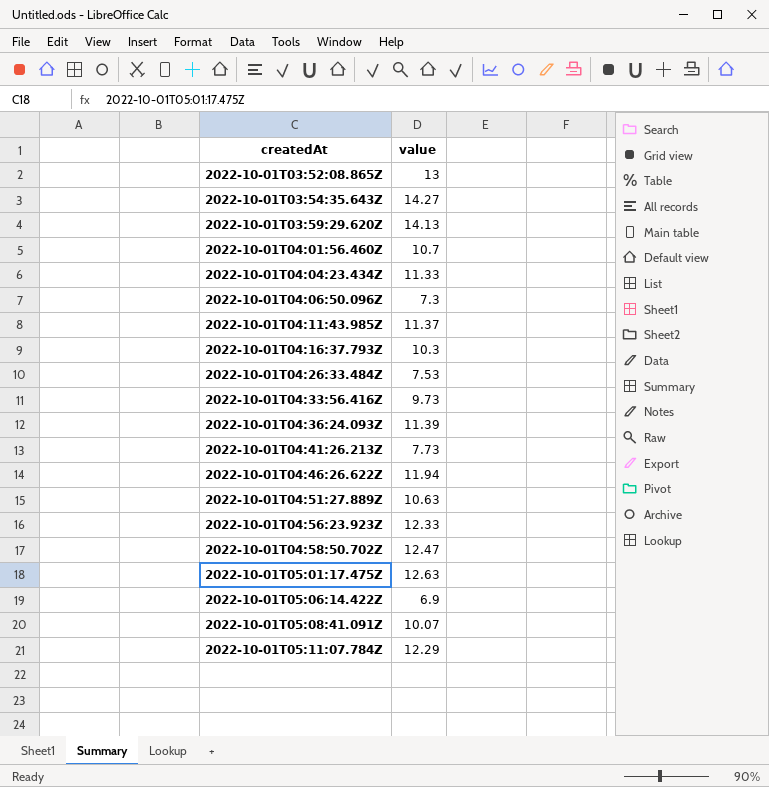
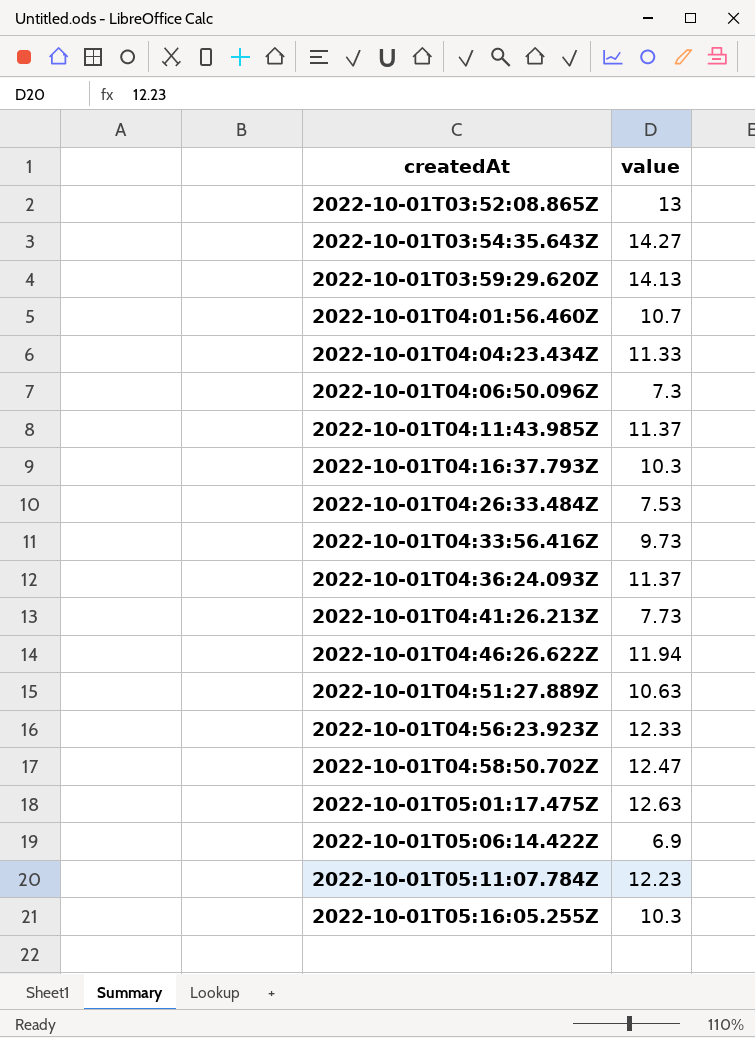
row 2022-10-01T05:08:41.091Z: 10.07 -> none
2022-10-01T04:36:24.093Z | value: 11.39 -> 11.37
2022-10-01T05:11:07.784Z | value: 12.29 -> 12.23
row 2022-10-01T05:16:05.255Z: none -> 10.3

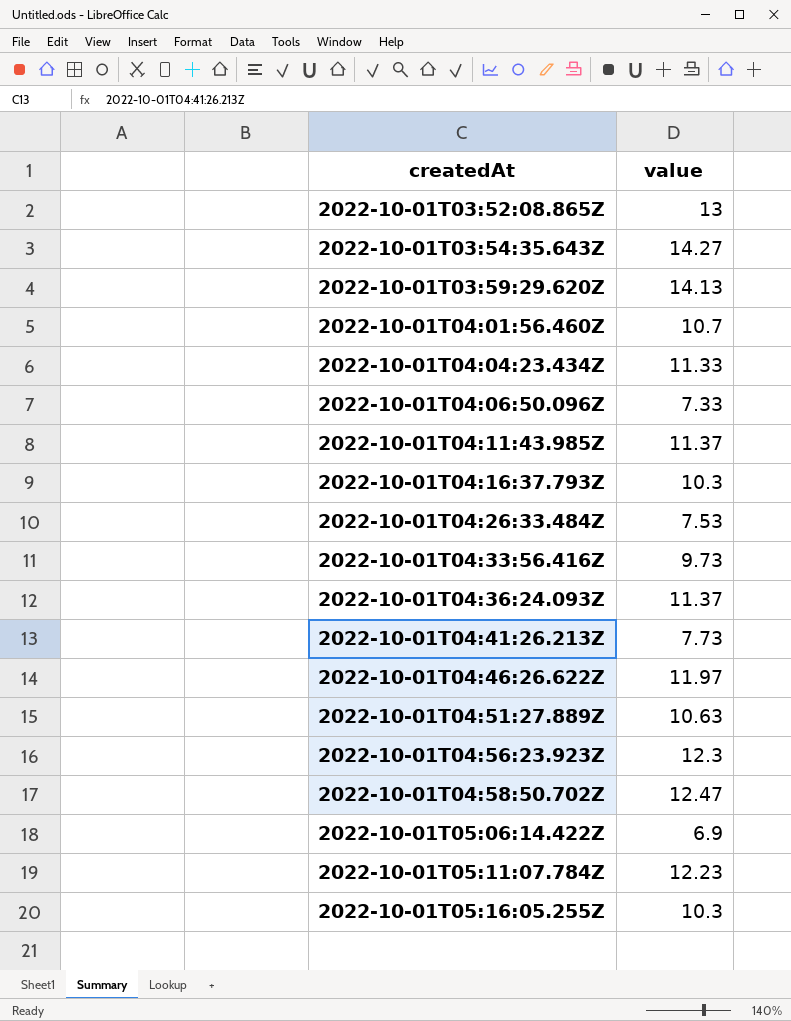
row 2022-10-01T05:01:17.475Z: 12.63 -> none
2022-10-01T04:06:50.096Z | value: 7.3 -> 7.33
2022-10-01T04:46:26.622Z | value: 11.94 -> 11.97
2022-10-01T04:56:23.923Z | value: 12.33 -> 12.3

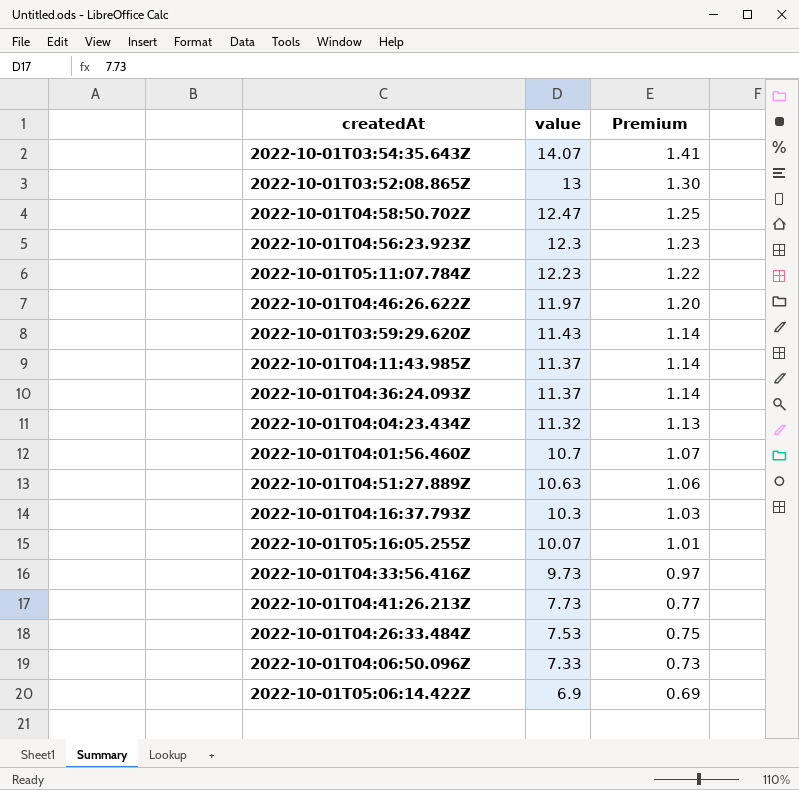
row order: createdAt ascending -> value descending
column Premium | formula: none -> [value] * 0.1
2022-10-01T03:54:35.643Z | value: 14.27 -> 14.07
2022-10-01T03:59:29.620Z | value: 14.13 -> 11.43
2022-10-01T04:04:23.434Z | value: 11.33 -> 11.32
2022-10-01T05:16:05.255Z | value: 10.3 -> 10.07

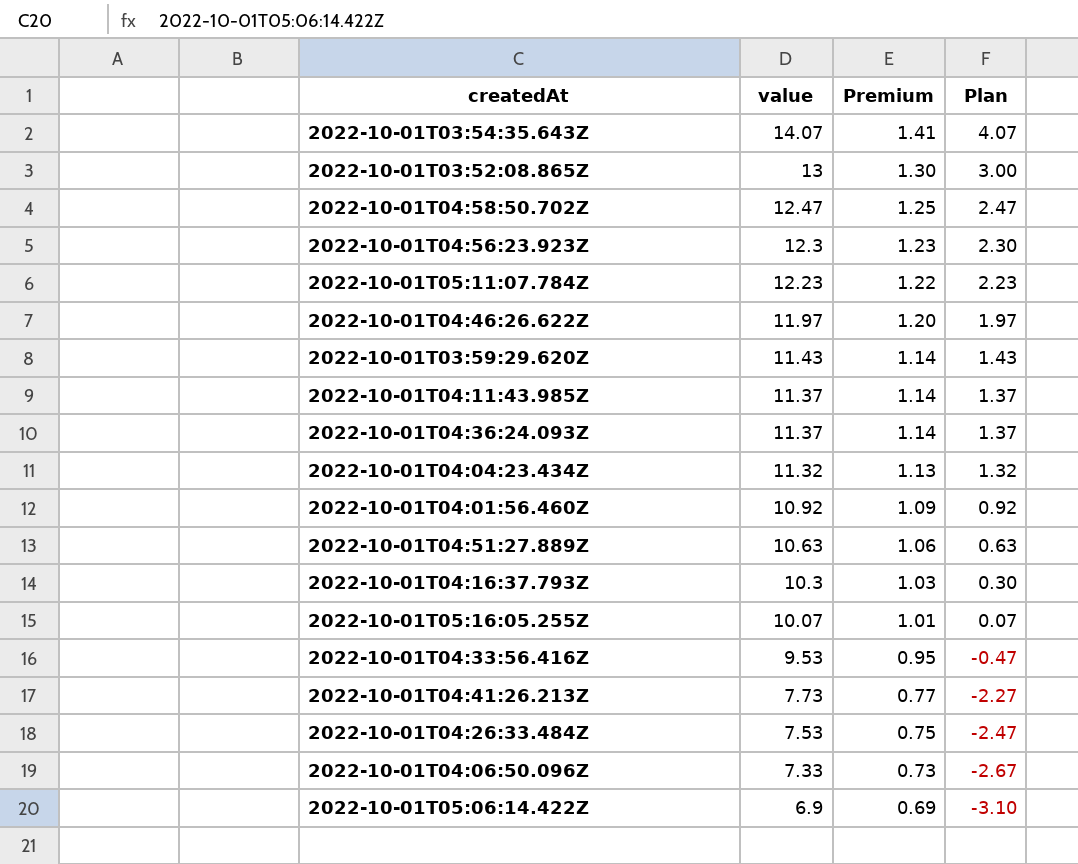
column Plan | formula: none -> [value] - 10
2022-10-01T04:01:56.460Z | value: 10.7 -> 10.92
2022-10-01T04:01:56.460Z | Premium: 1.07 -> 1.09
2022-10-01T04:33:56.416Z | value: 9.73 -> 9.53
2022-10-01T04:33:56.416Z | Premium: 0.97 -> 0.95

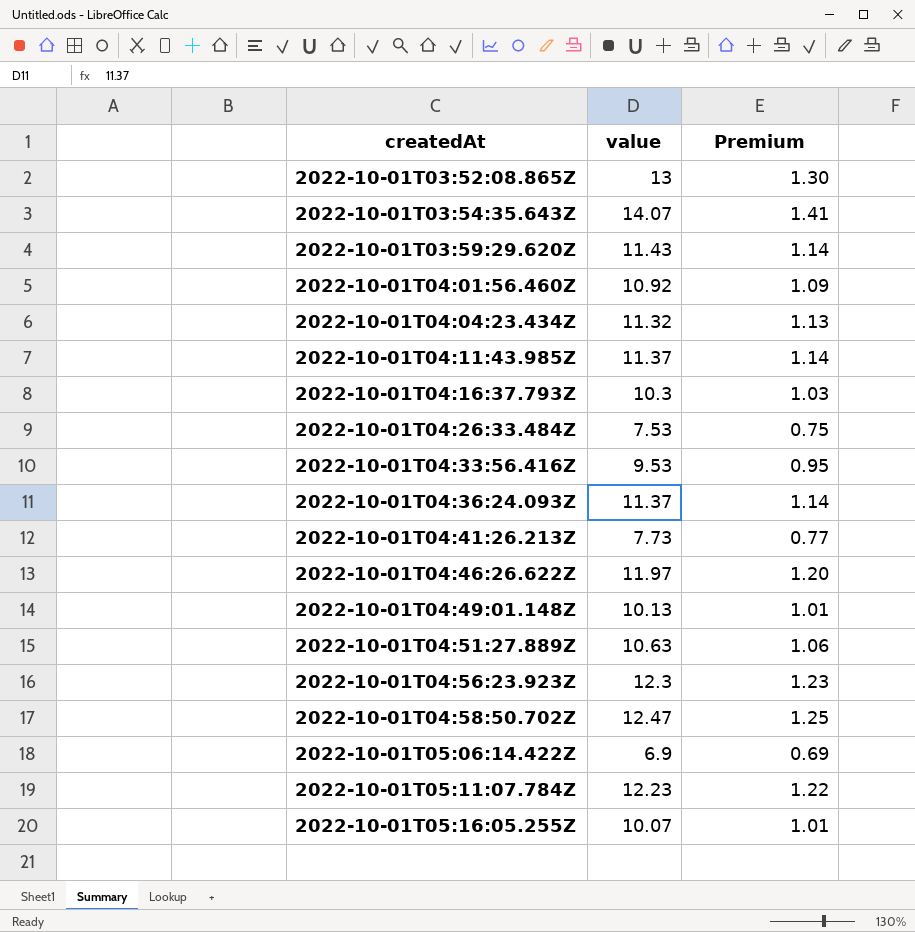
row order: value descending -> createdAt ascending
column Plan | formula: [value] - 10 -> none
row 2022-10-01T04:06:50.096Z: 7.33 | 0.73 | -2.67 -> none
row 2022-10-01T04:49:01.148Z: none -> 10.13 | 1.01

